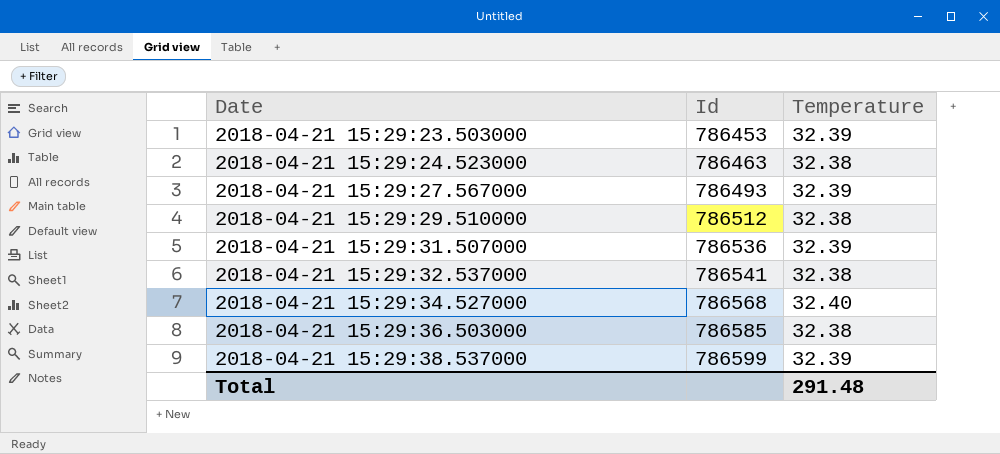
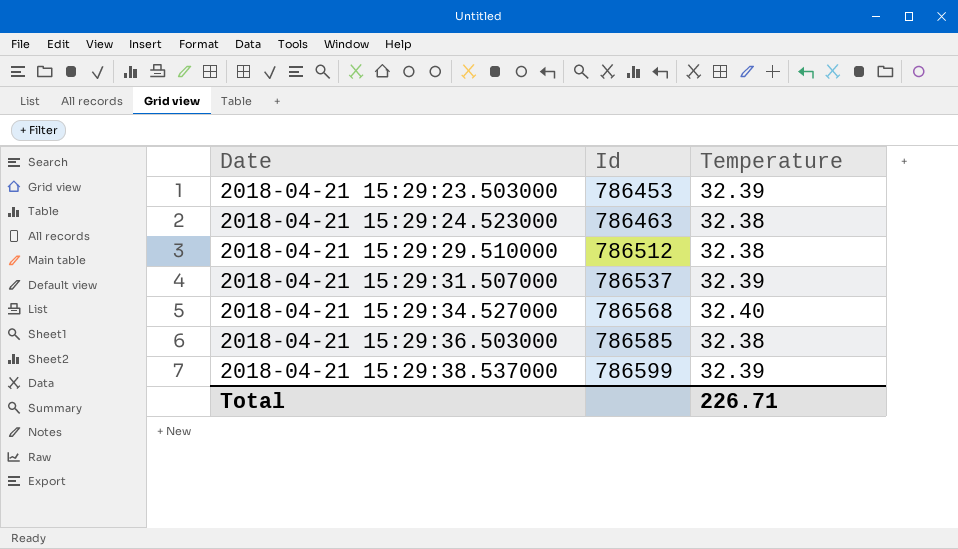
row 2018-04-21 15:29:27.567000: 786493 | 32.39 -> none
row 2018-04-21 15:29:32.537000: 786541 | 32.38 -> none
2018-04-21 15:29:31.507000 | Id: 786536 -> 786537
Total | Temperature: 291.48 -> 226.71

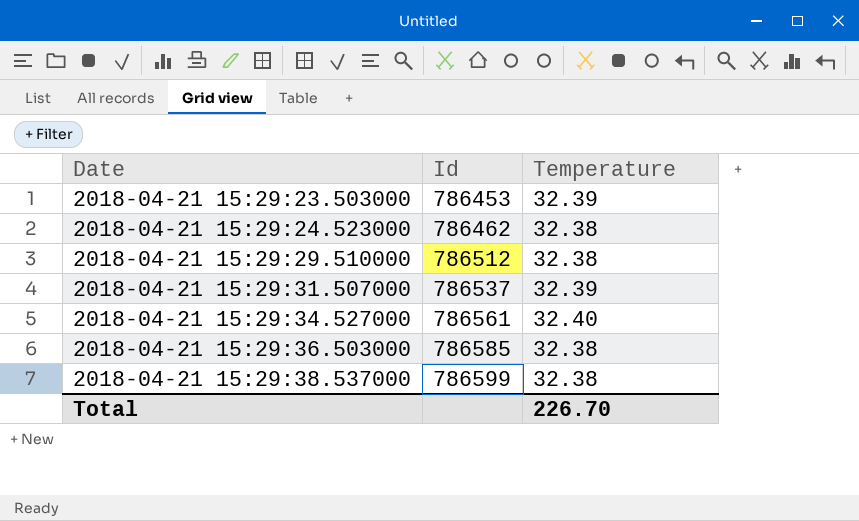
2018-04-21 15:29:24.523000 | Id: 786463 -> 786462
2018-04-21 15:29:34.527000 | Id: 786568 -> 786561
2018-04-21 15:29:38.537000 | Temperature: 32.39 -> 32.38
Total | Temperature: 226.71 -> 226.70

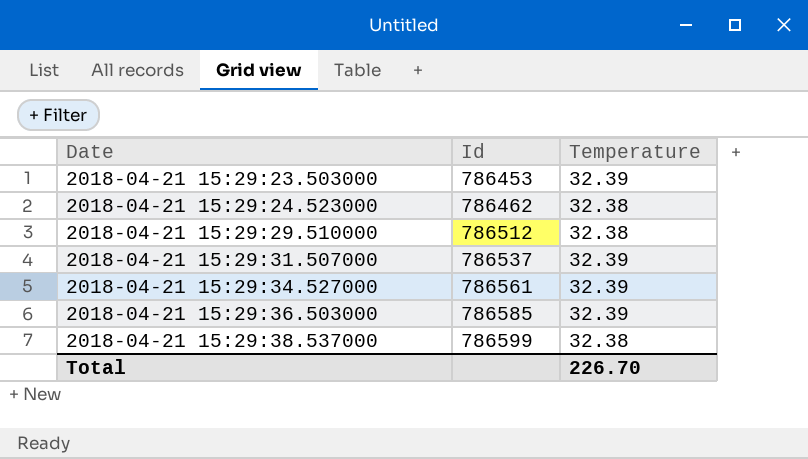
2018-04-21 15:29:34.527000 | Temperature: 32.40 -> 32.39
2018-04-21 15:29:36.503000 | Temperature: 32.38 -> 32.39

